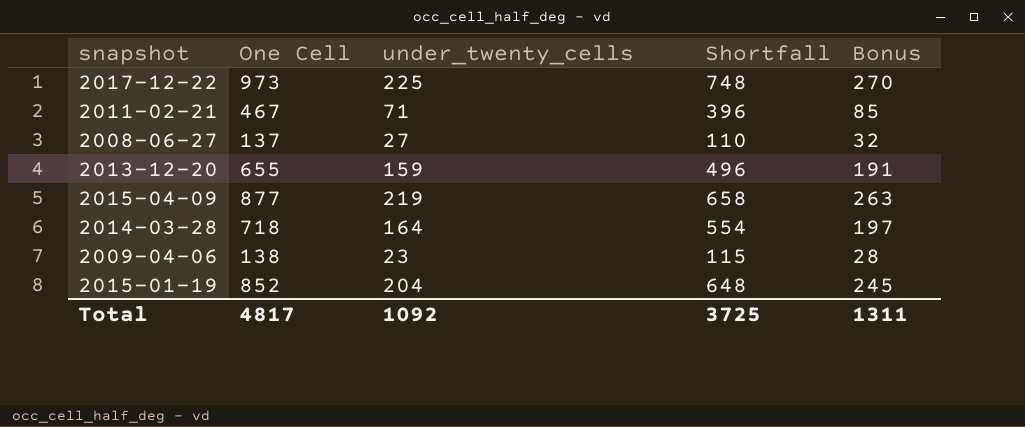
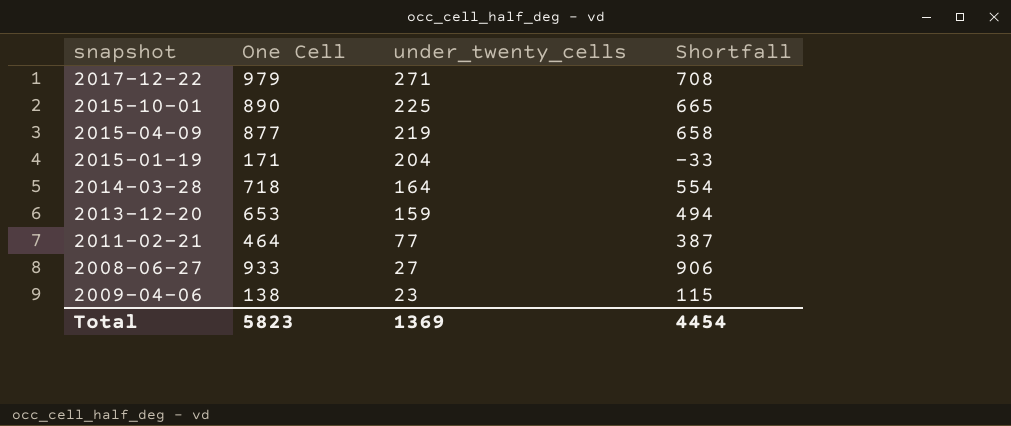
row order: none -> under_twenty_cells descending
column Bonus | formula: [under_twenty_cells] * 1.2 -> none
2017-12-22 | One Cell: 973 -> 979
2017-12-22 | under_twenty_cells: 225 -> 271
2017-12-22 | Shortfall: 748 -> 708
row 2015-10-01: none -> 890 | 225 | 665
2015-01-19 | One Cell: 852 -> 171
2015-01-19 | Shortfall: 648 -> -33
2013-12-20 | One Cell: 655 -> 653
2013-12-20 | Shortfall: 496 -> 494
2011-02-21 | One Cell: 467 -> 464
2011-02-21 | under_twenty_cells: 71 -> 77
2011-02-21 | Shortfall: 396 -> 387
2008-06-27 | One Cell: 137 -> 933
2008-06-27 | Shortfall: 110 -> 906
Total | One Cell: 4817 -> 5823
Total | under_twenty_cells: 1092 -> 1369
Total | Shortfall: 3725 -> 4454

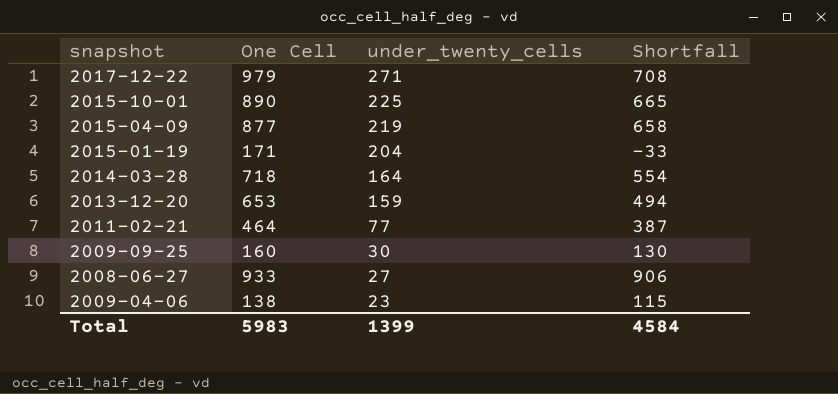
row 2009-09-25: none -> 160 | 30 | 130
Total | One Cell: 5823 -> 5983
Total | under_twenty_cells: 1369 -> 1399
Total | Shortfall: 4454 -> 4584

